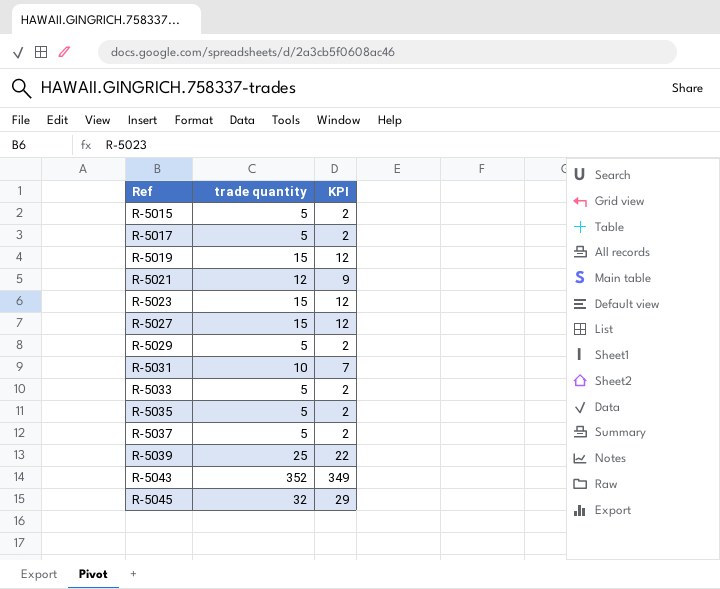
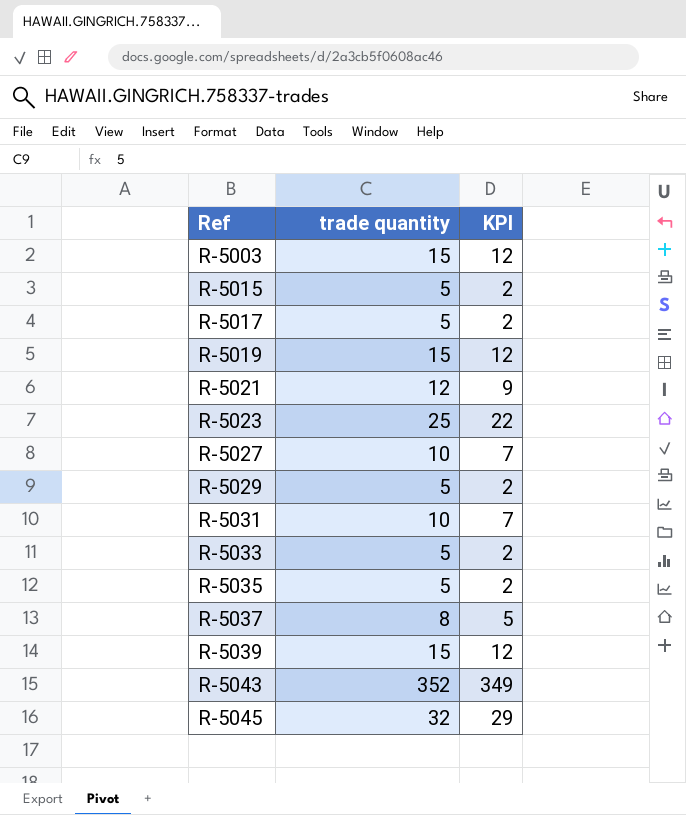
row R-5003: none -> 15 | 12
R-5023 | trade quantity: 15 -> 25
R-5023 | KPI: 12 -> 22
R-5027 | trade quantity: 15 -> 10
R-5027 | KPI: 12 -> 7
R-5037 | trade quantity: 5 -> 8
R-5037 | KPI: 2 -> 5
R-5039 | trade quantity: 25 -> 15
R-5039 | KPI: 22 -> 12

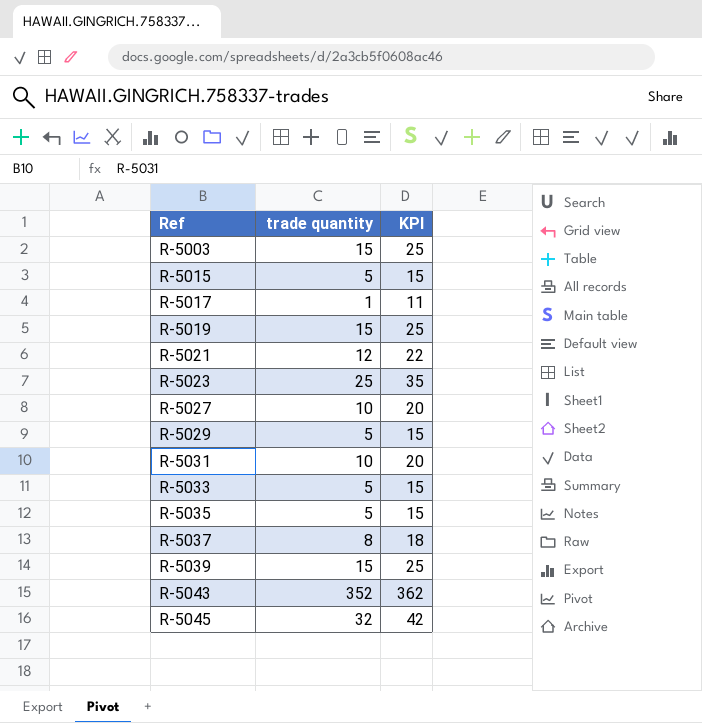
column KPI | formula: [trade quantity] - 3 -> [trade quantity] + 10
R-5017 | trade quantity: 5 -> 1

